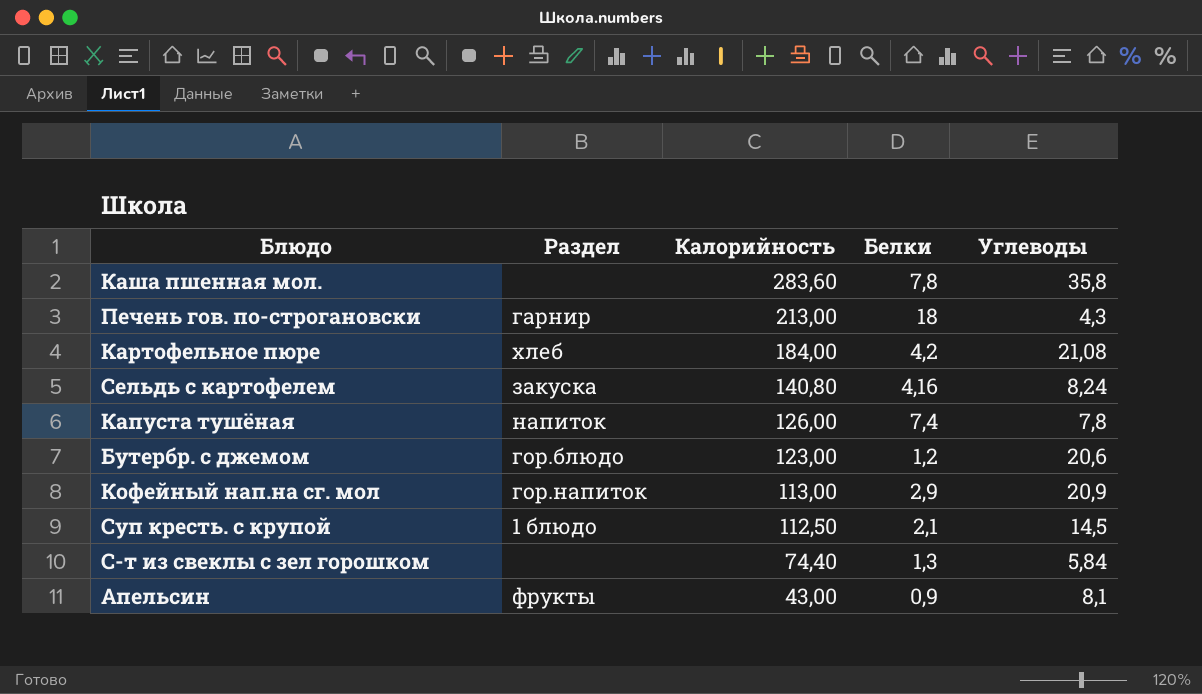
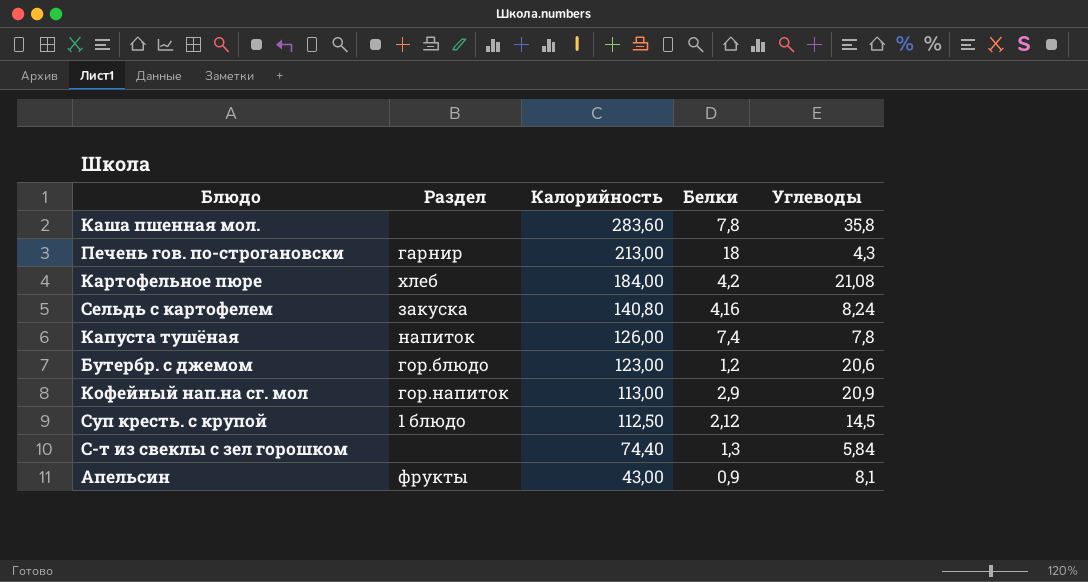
Суп кресть. с крупой | Белки: 2,1 -> 2,12

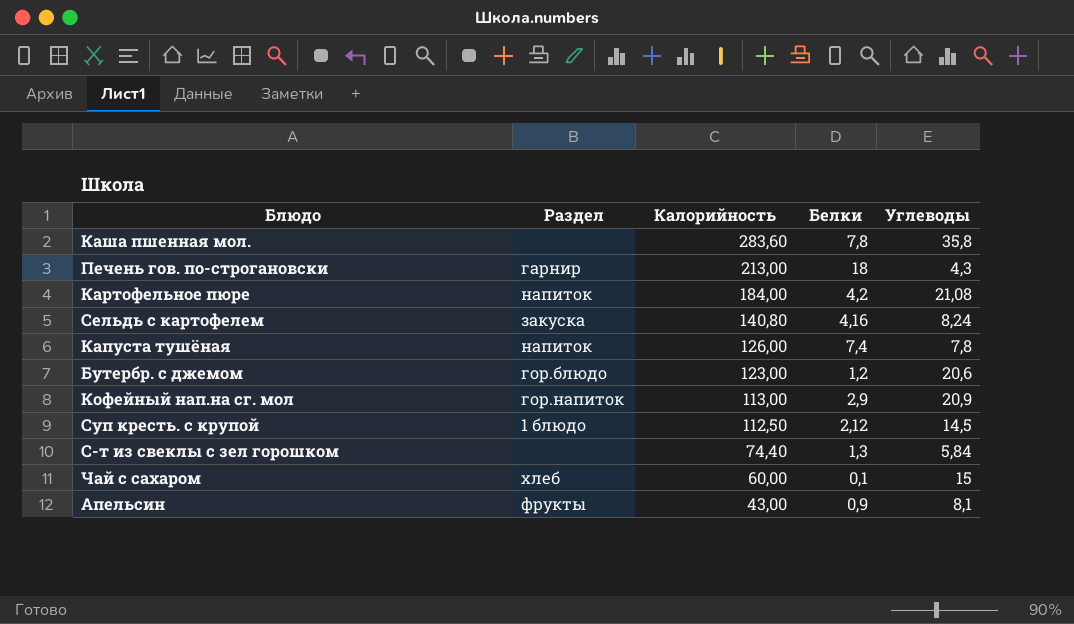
Картофельное пюре | Раздел: хлеб -> напиток
row Чай с сахаром: none -> хлеб | 60,00 | 0,1 | 15

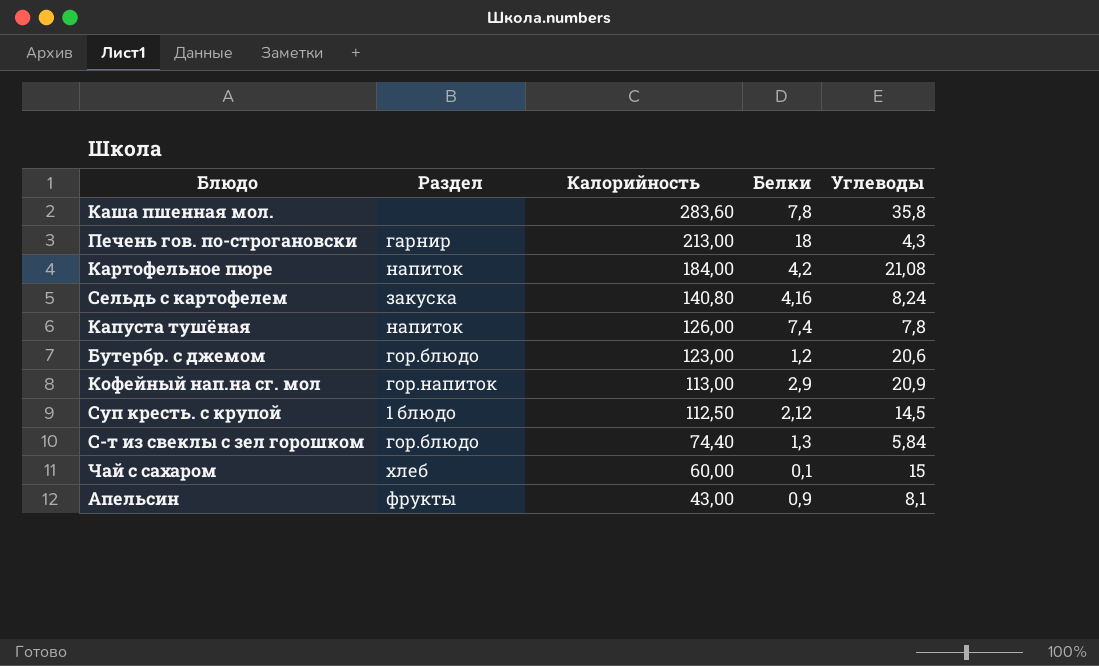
С-т из свеклы с зел горошком | Раздел: none -> гор.блюдо

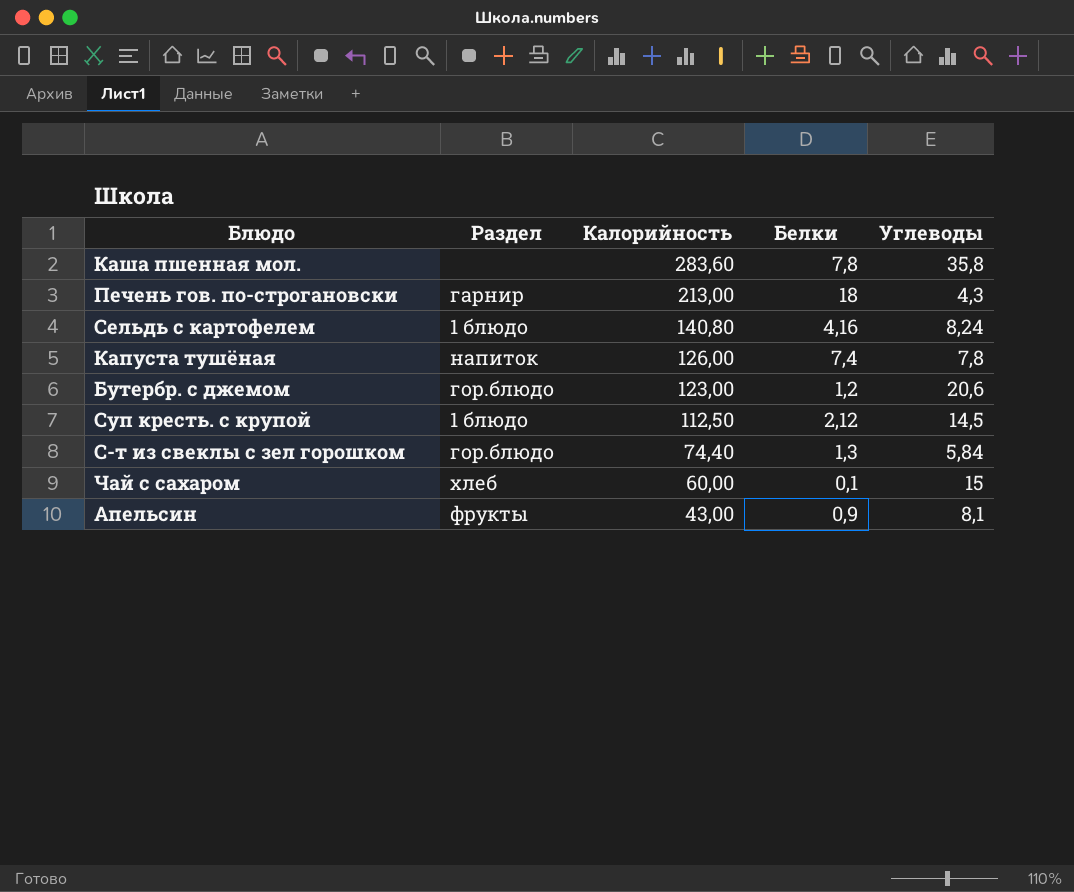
row Картофельное пюре: напиток | 184,00 | 4,2 | 21,08 -> none
row Кофейный нап.на сг. мол: гор.напиток | 113,00 | 2,9 | 20,9 -> none
Сельдь с картофелем | Раздел: закуска -> 1 блюдо

